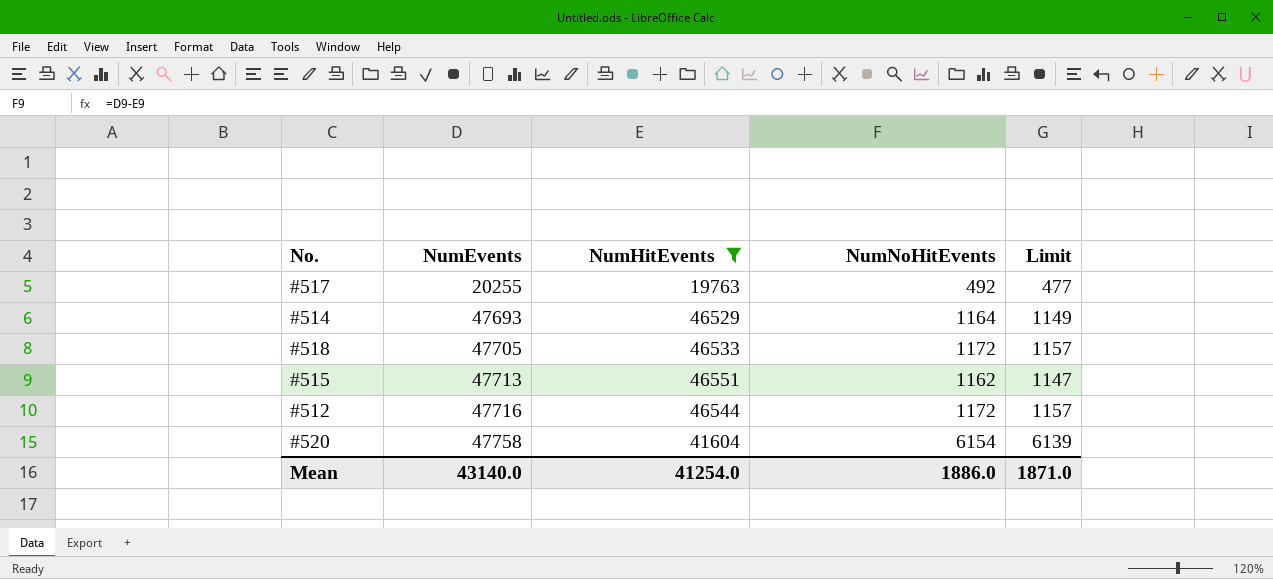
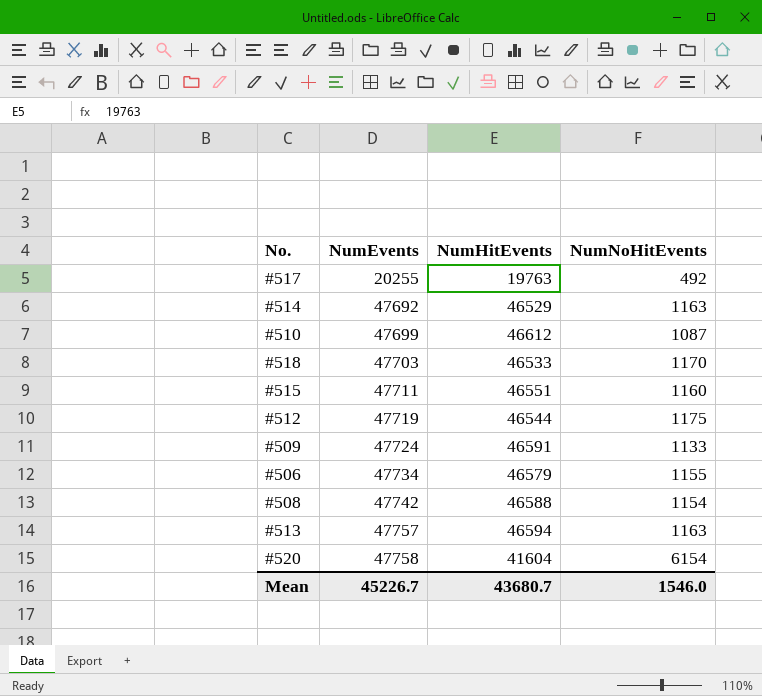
filter: NumHitEvents <= 46551 -> none
column Limit | formula: [NumNoHitEvents] - 15 -> none
#514 | NumEvents: 47693 -> 47692
#514 | NumNoHitEvents: 1164 -> 1163
#518 | NumEvents: 47705 -> 47703
#518 | NumNoHitEvents: 1172 -> 1170
#515 | NumEvents: 47713 -> 47711
#515 | NumNoHitEvents: 1162 -> 1160
#512 | NumEvents: 47716 -> 47719
#512 | NumNoHitEvents: 1172 -> 1175
Mean | NumEvents: 43140.0 -> 45226.7
Mean | NumHitEvents: 41254.0 -> 43680.7
Mean | NumNoHitEvents: 1886.0 -> 1546.0

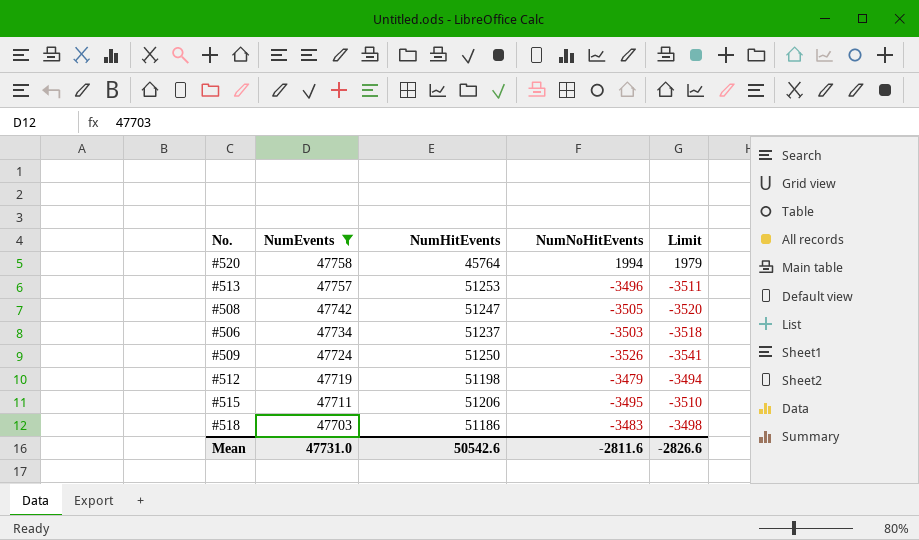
filter: none -> NumEvents >= 47703
row order: NumEvents ascending -> NumEvents descending
column Limit | formula: none -> [NumNoHitEvents] - 15
#520 | NumHitEvents: 41604 -> 45764
#520 | NumNoHitEvents: 6154 -> 1994
#513 | NumHitEvents: 46594 -> 51253
#513 | NumNoHitEvents: 1163 -> -3496
#508 | NumHitEvents: 46588 -> 51247
#508 | NumNoHitEvents: 1154 -> -3505
#506 | NumHitEvents: 46579 -> 51237
#506 | NumNoHitEvents: 1155 -> -3503
#509 | NumHitEvents: 46591 -> 51250
#509 | NumNoHitEvents: 1133 -> -3526
#512 | NumHitEvents: 46544 -> 51198
#512 | NumNoHitEvents: 1175 -> -3479
#515 | NumHitEvents: 46551 -> 51206
#515 | NumNoHitEvents: 1160 -> -3495
#518 | NumHitEvents: 46533 -> 51186
#518 | NumNoHitEvents: 1170 -> -3483
Mean | NumEvents: 45226.7 -> 47731.0
Mean | NumHitEvents: 43680.7 -> 50542.6
Mean | NumNoHitEvents: 1546.0 -> -2811.6

